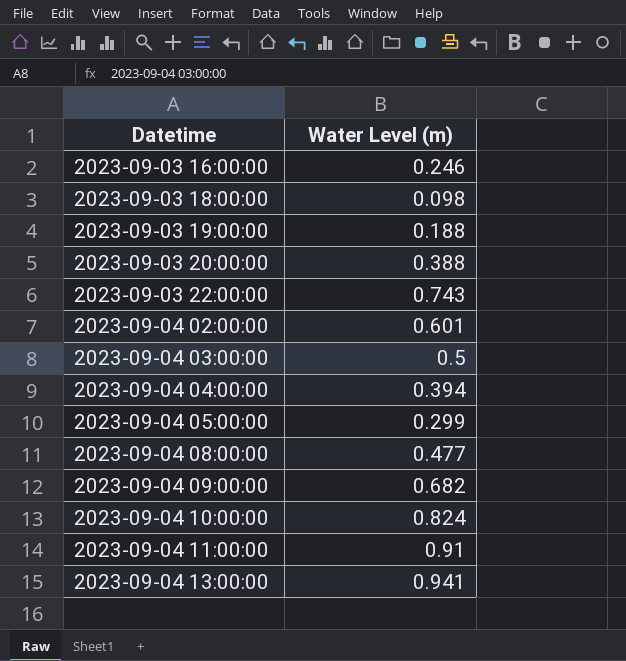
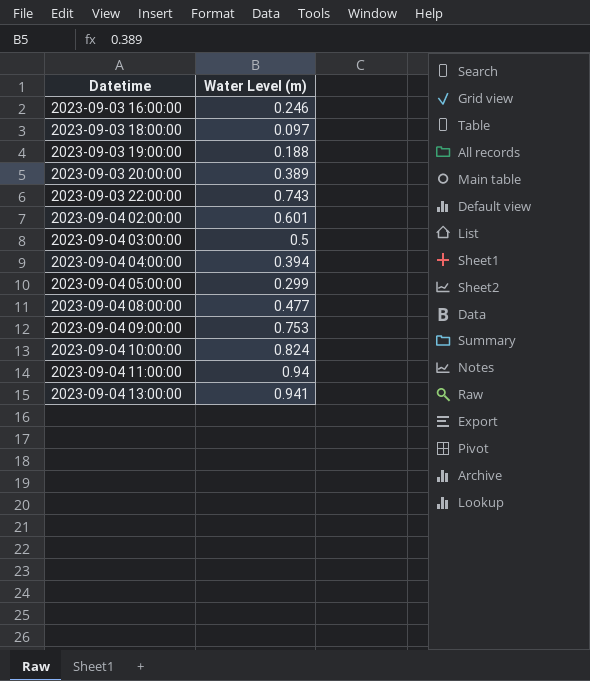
2023-09-03 18:00:00 | Water Level (m): 0.098 -> 0.097
2023-09-03 20:00:00 | Water Level (m): 0.388 -> 0.389
2023-09-04 09:00:00 | Water Level (m): 0.682 -> 0.753
2023-09-04 11:00:00 | Water Level (m): 0.91 -> 0.94

